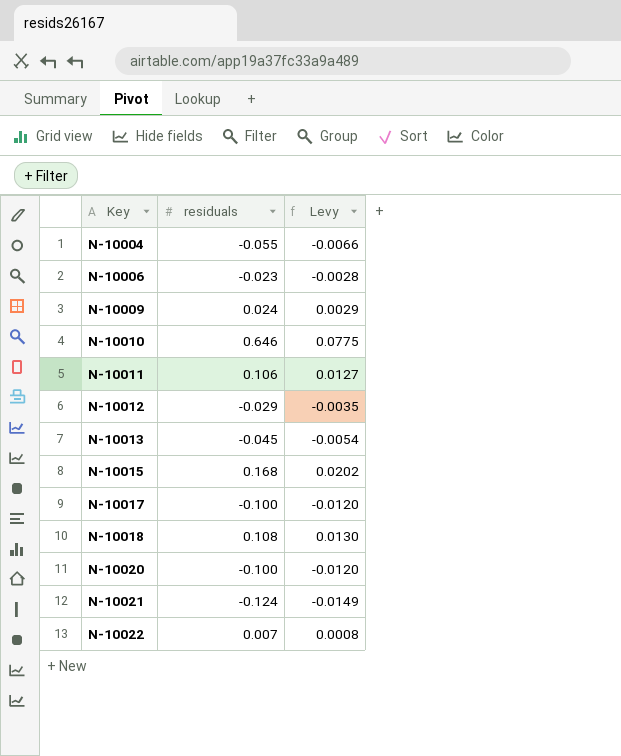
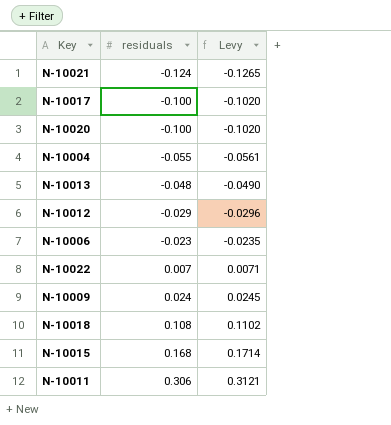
row order: Key ascending -> residuals ascending
column Levy | formula: [residuals] * 0.12 -> [residuals] * 1.02
row N-10010: 0.646 | 0.0775 -> none
N-10013 | residuals: -0.045 -> -0.048
N-10011 | residuals: 0.106 -> 0.306

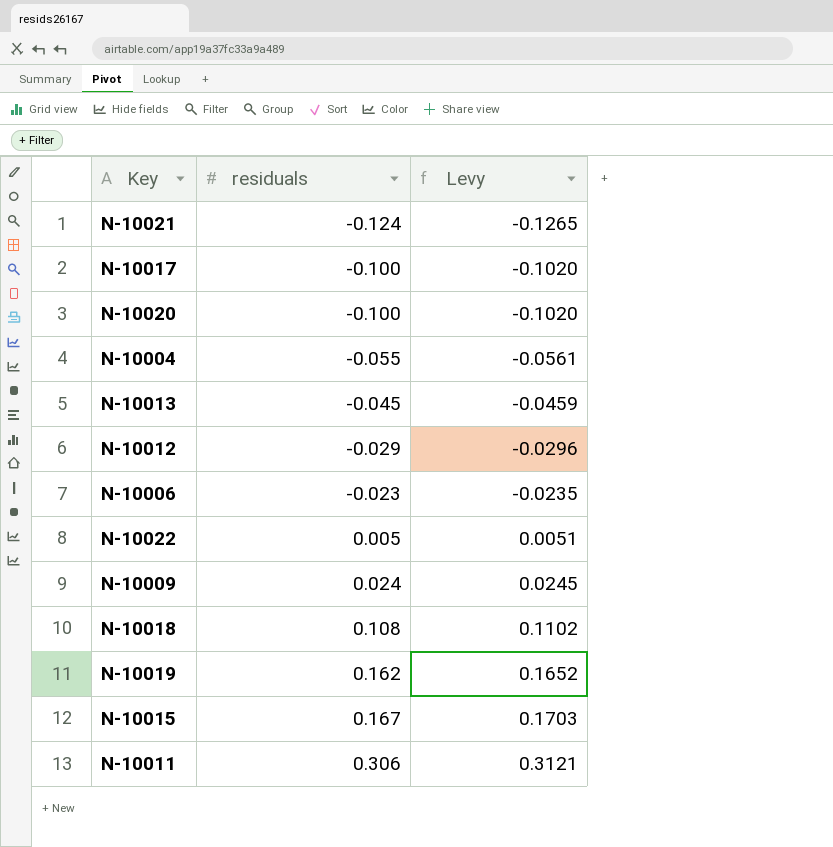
N-10013 | residuals: -0.048 -> -0.045
N-10013 | Levy: -0.0490 -> -0.0459
N-10022 | residuals: 0.007 -> 0.005
N-10022 | Levy: 0.0071 -> 0.0051
row N-10019: none -> 0.162 | 0.1652
N-10015 | residuals: 0.168 -> 0.167
N-10015 | Levy: 0.1714 -> 0.1703

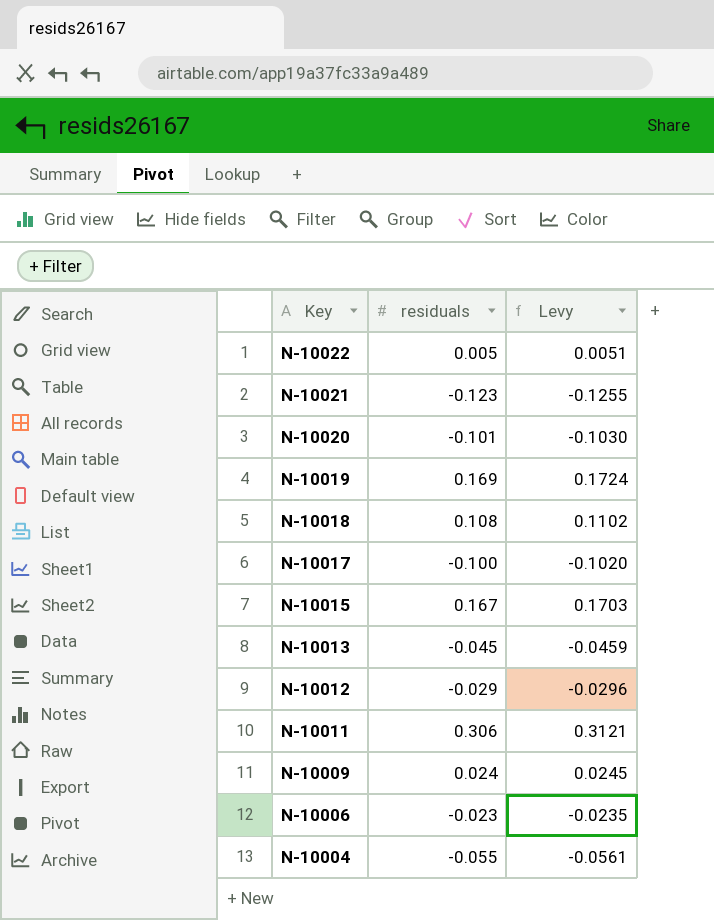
row order: residuals ascending -> Key descending
N-10021 | residuals: -0.124 -> -0.123
N-10021 | Levy: -0.1265 -> -0.1255
N-10020 | residuals: -0.100 -> -0.101
N-10020 | Levy: -0.1020 -> -0.1030
N-10019 | residuals: 0.162 -> 0.169
N-10019 | Levy: 0.1652 -> 0.1724

